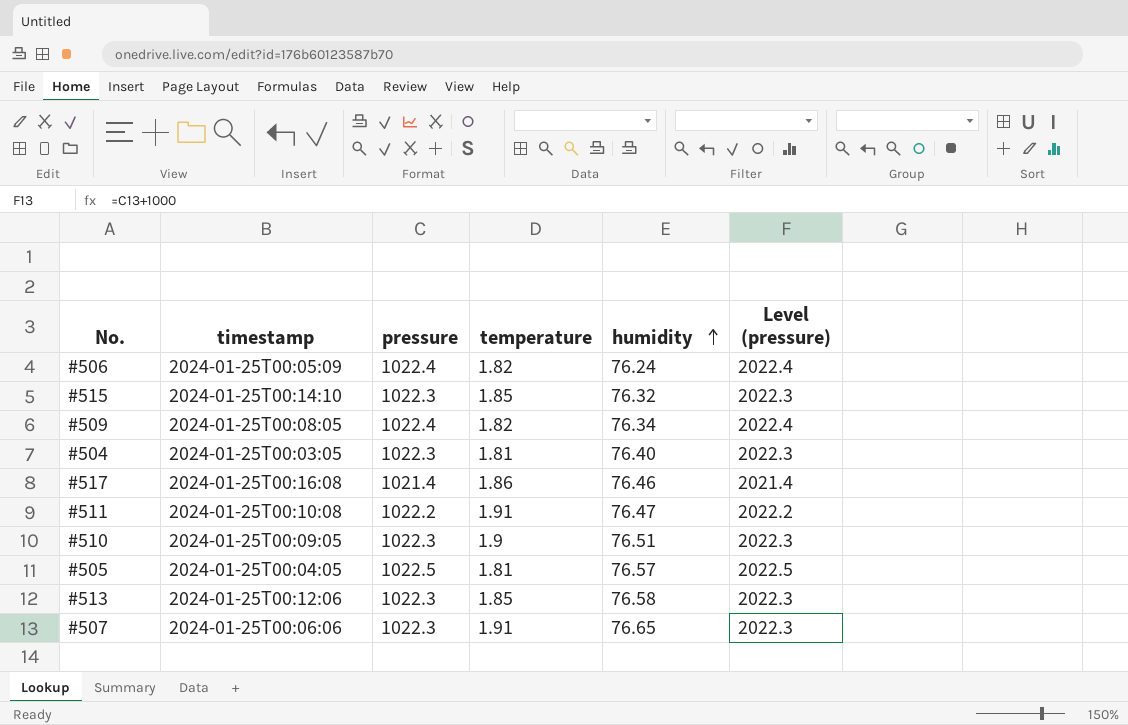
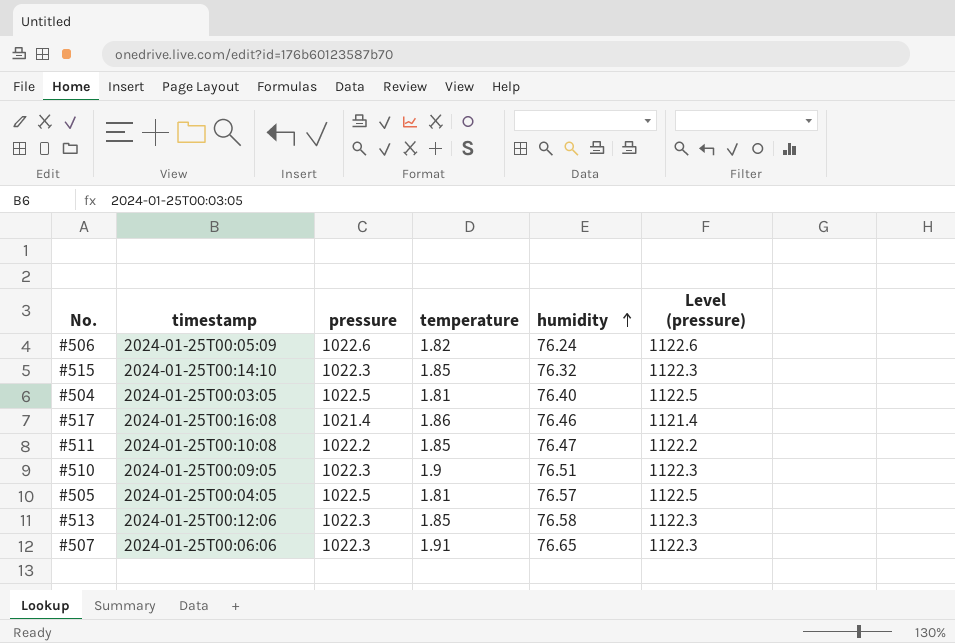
column Level (pressure) | formula: [pressure] + 1000 -> [pressure] + 100
row #509: 2024-01-25T00:08:05 | 1022.4 | 1.82 | 76.34 | 2022.4 -> none
#506 | pressure: 1022.4 -> 1022.6
#504 | pressure: 1022.3 -> 1022.5
#511 | temperature: 1.91 -> 1.85

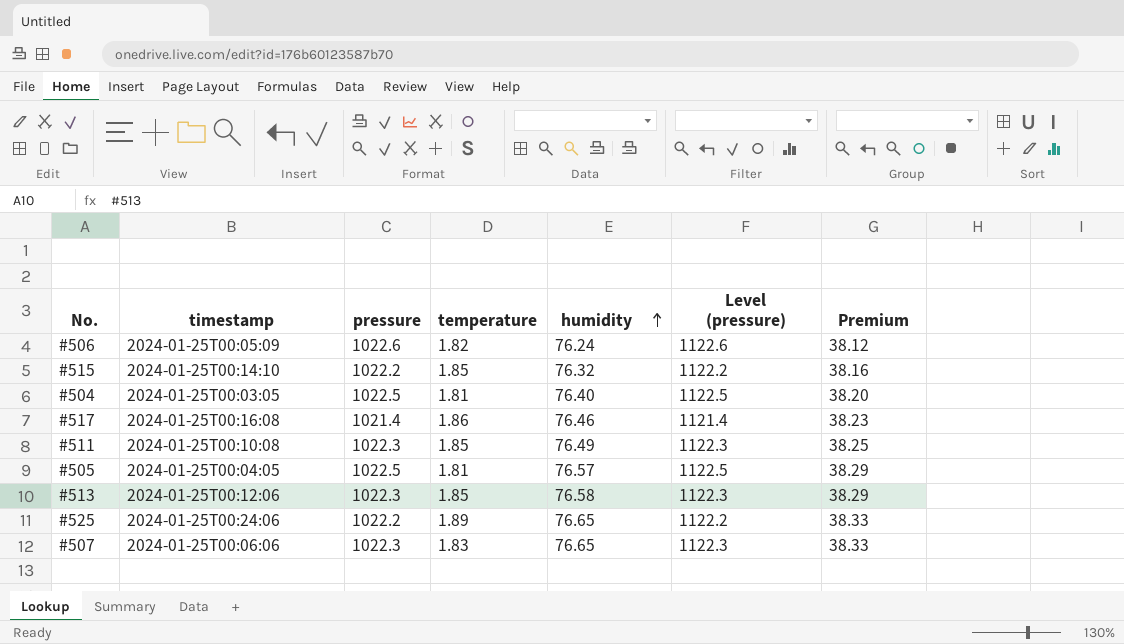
column Premium | formula: none -> [humidity] * 0.5
row #510: 2024-01-25T00:09:05 | 1022.3 | 1.9 | 76.51 | 1122.3 -> none
#515 | pressure: 1022.3 -> 1022.2
#515 | Level (pressure): 1122.3 -> 1122.2
#511 | pressure: 1022.2 -> 1022.3
#511 | humidity: 76.47 -> 76.49
#511 | Level (pressure): 1122.2 -> 1122.3
row #525: none -> 2024-01-25T00:24:06 | 1022.2 | 1.89 | 76.65 | 1122.2 | 38.33
#507 | temperature: 1.91 -> 1.83

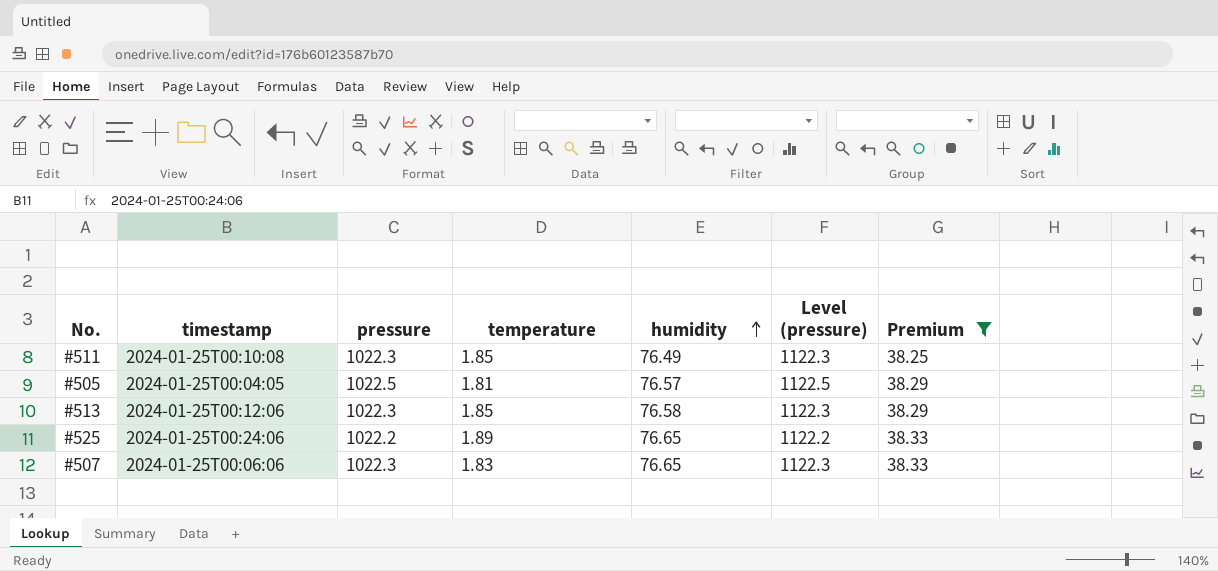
filter: none -> Premium >= 38.25

